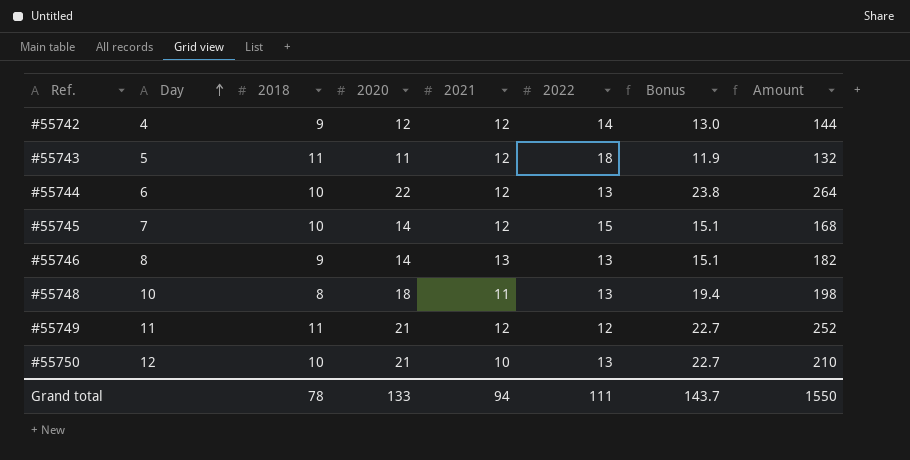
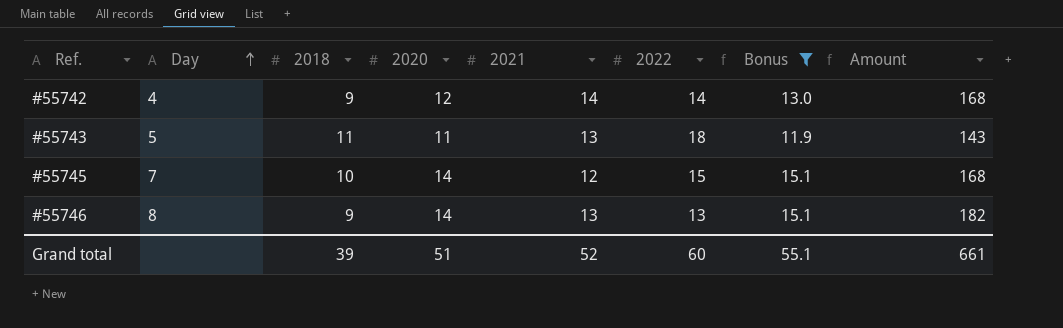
filter: none -> Bonus <= 15.1
#55742 | 2021: 12 -> 14
#55742 | Amount: 144 -> 168
#55743 | 2021: 12 -> 13
#55743 | Amount: 132 -> 143
Grand total | 2018: 78 -> 39
Grand total | 2020: 133 -> 51
Grand total | 2021: 94 -> 52
Grand total | 2022: 111 -> 60
Grand total | Bonus: 143.7 -> 55.1
Grand total | Amount: 1550 -> 661

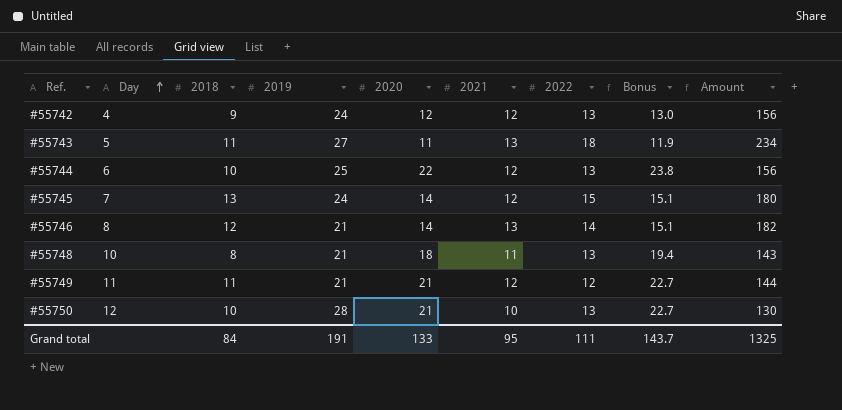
filter: Bonus <= 15.1 -> none
column 2019 | position: none -> 4
column Amount | formula: [2020] * [2021] -> [2021] * [2022]
#55742 | 2021: 14 -> 12
#55742 | 2022: 14 -> 13
#55745 | 2018: 10 -> 13
#55746 | 2018: 9 -> 12
#55746 | 2022: 13 -> 14
Grand total | 2018: 39 -> 84
Grand total | 2020: 51 -> 133
Grand total | 2021: 52 -> 95
Grand total | 2022: 60 -> 111
Grand total | Bonus: 55.1 -> 143.7
Grand total | Amount: 661 -> 1325

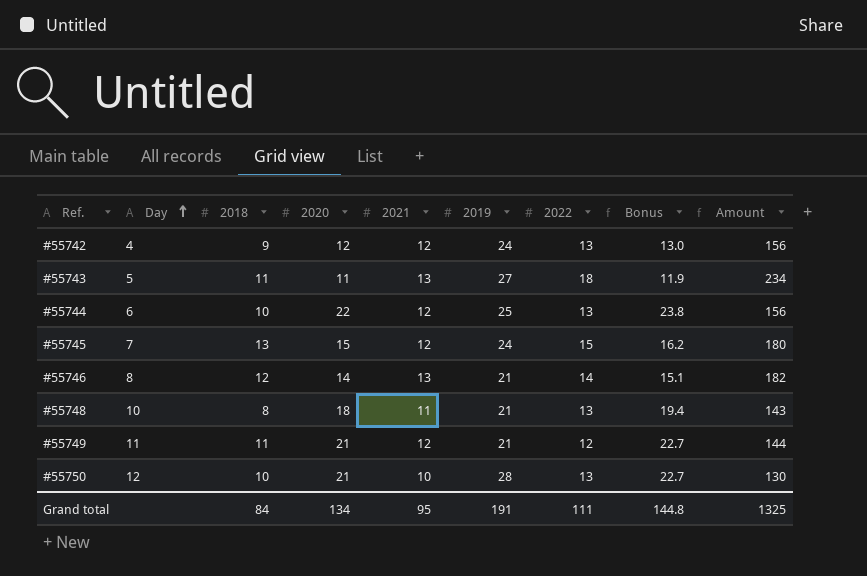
column 2019 | position: 4 -> 6
#55745 | 2020: 14 -> 15
#55745 | Bonus: 15.1 -> 16.2
Grand total | 2020: 133 -> 134
Grand total | Bonus: 143.7 -> 144.8

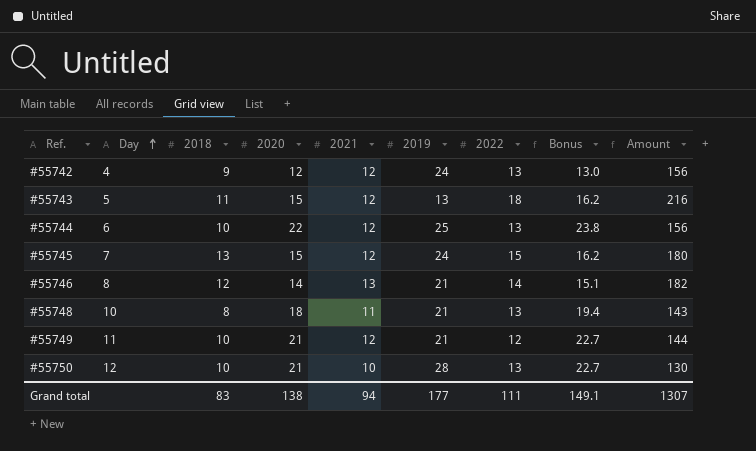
#55743 | 2020: 11 -> 15
#55743 | 2021: 13 -> 12
#55743 | 2019: 27 -> 13
#55743 | Bonus: 11.9 -> 16.2
#55743 | Amount: 234 -> 216
#55749 | 2018: 11 -> 10
Grand total | 2018: 84 -> 83
Grand total | 2020: 134 -> 138
Grand total | 2021: 95 -> 94
Grand total | 2019: 191 -> 177
Grand total | Bonus: 144.8 -> 149.1
Grand total | Amount: 1325 -> 1307

